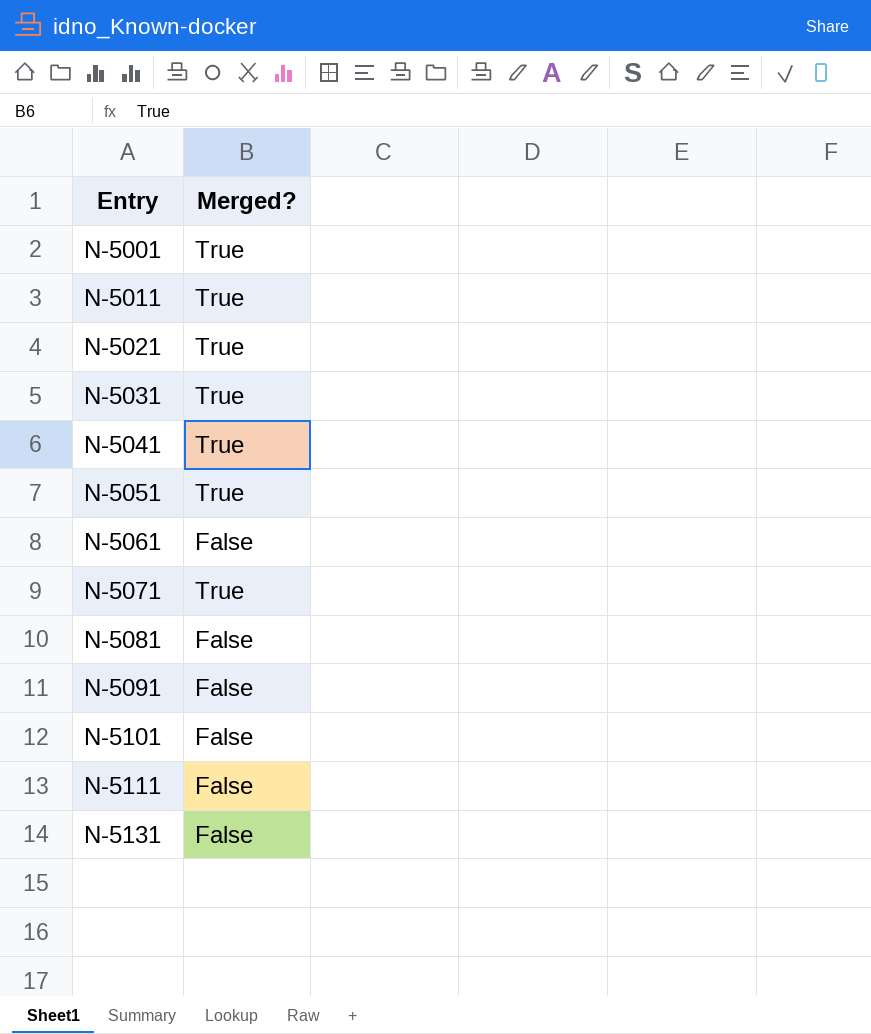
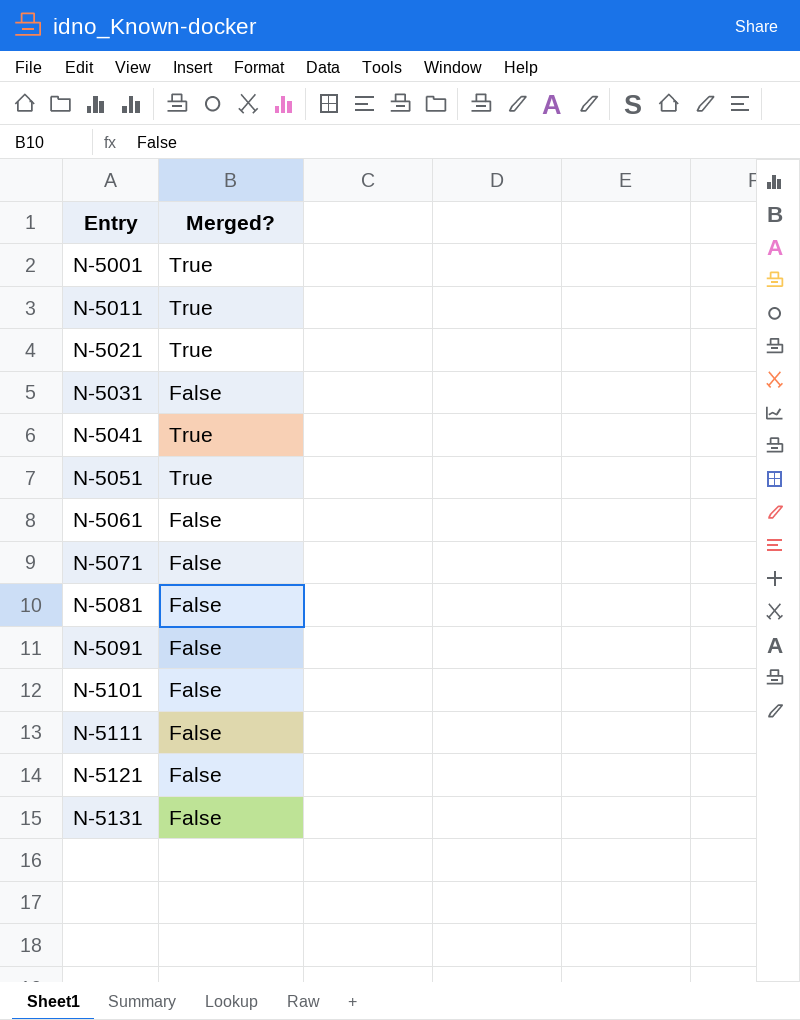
N-5031 | Merged?: True -> False
N-5071 | Merged?: True -> False
row N-5121: none -> False

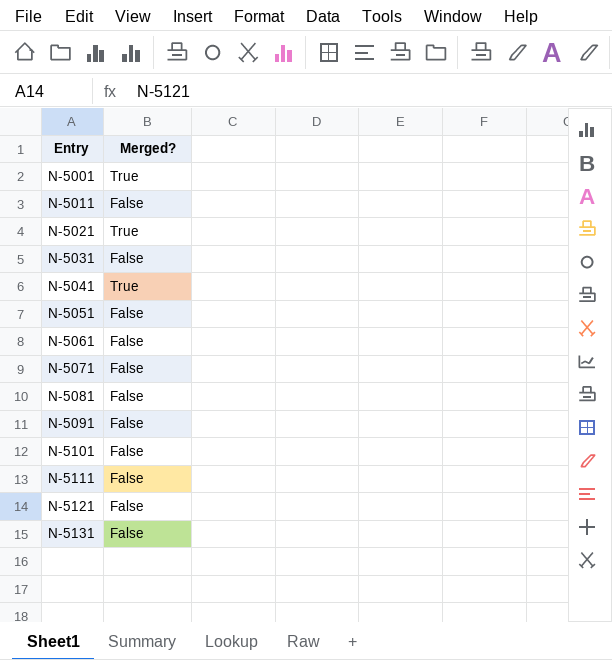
N-5011 | Merged?: True -> False
N-5051 | Merged?: True -> False

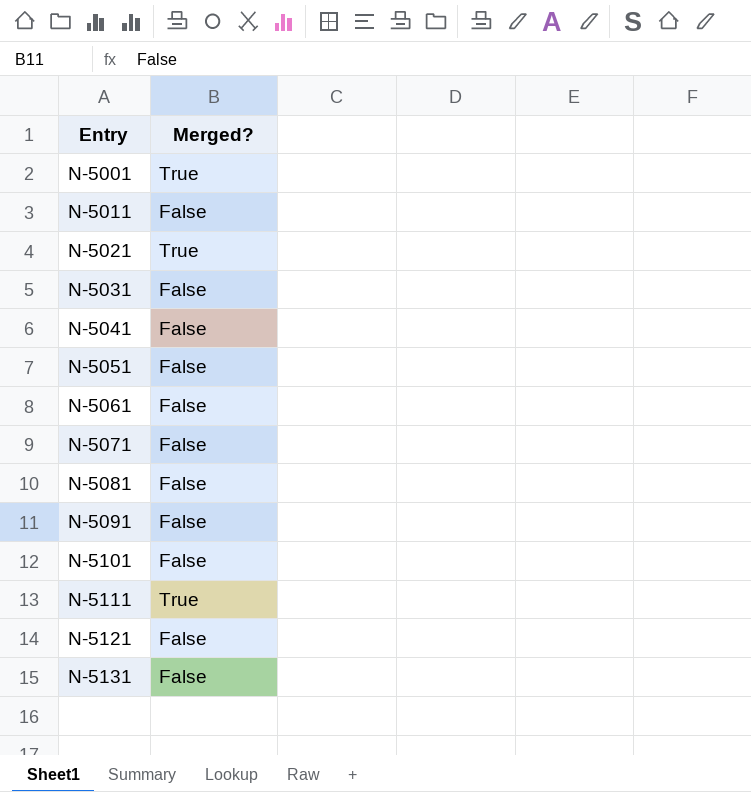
N-5041 | Merged?: True -> False
N-5111 | Merged?: False -> True

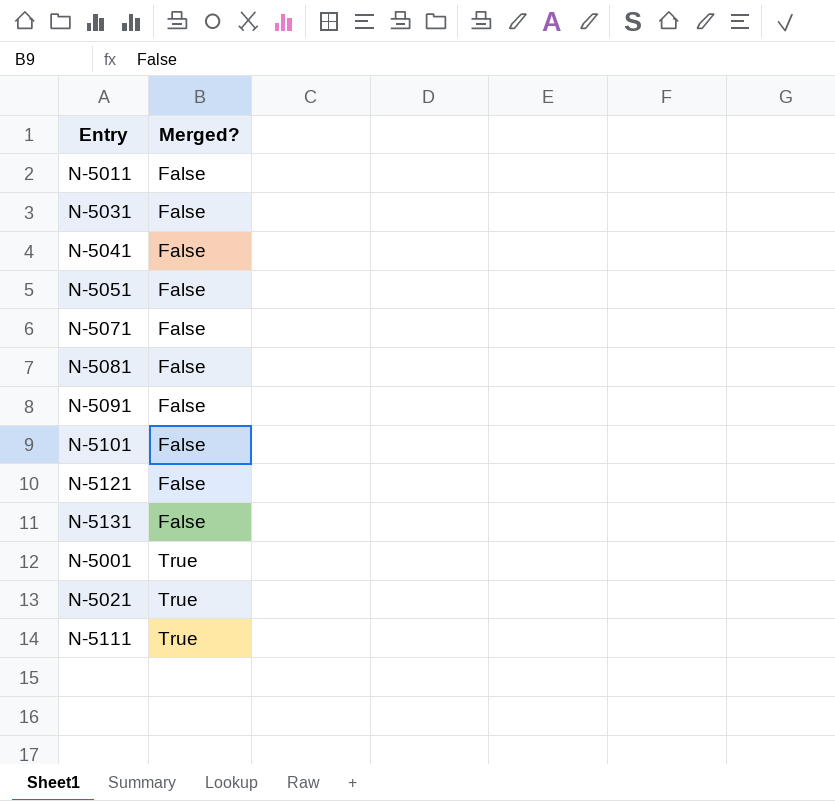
row order: Entry ascending -> Merged? ascending
row N-5061: False -> none

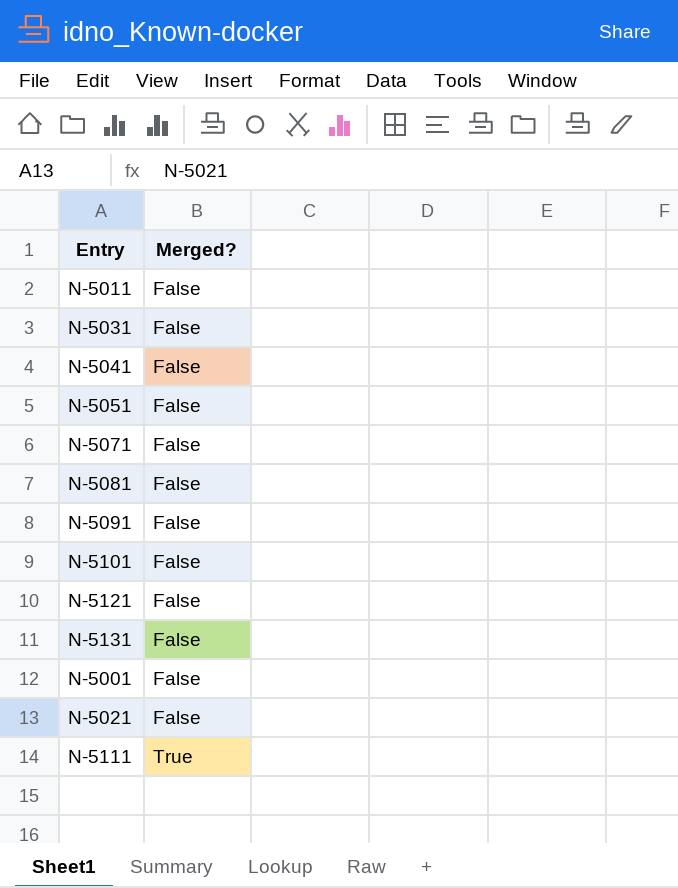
N-5001 | Merged?: True -> False
N-5021 | Merged?: True -> False

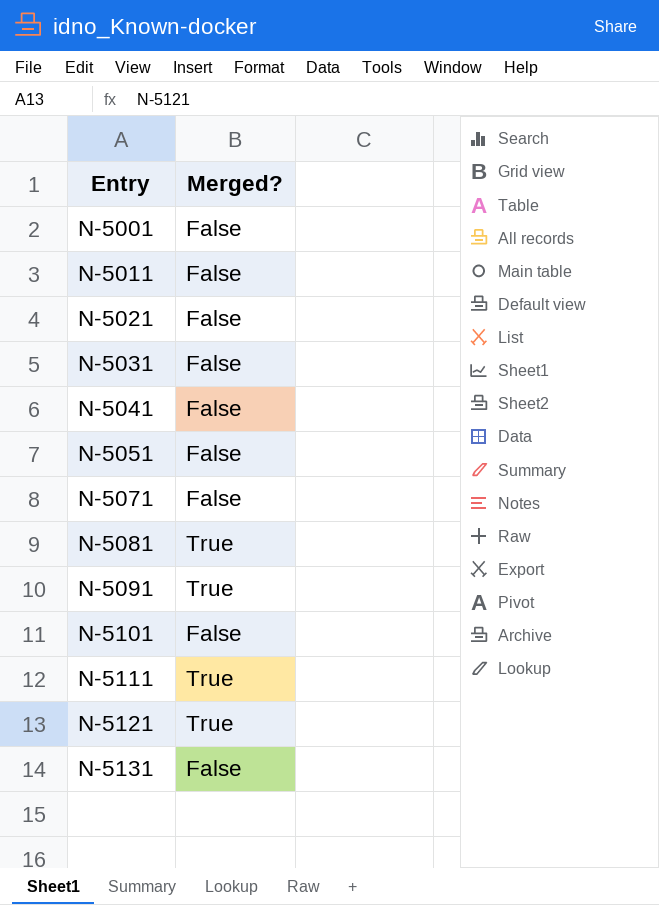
row order: Merged? ascending -> Entry ascending
N-5081 | Merged?: False -> True
N-5091 | Merged?: False -> True
N-5121 | Merged?: False -> True

